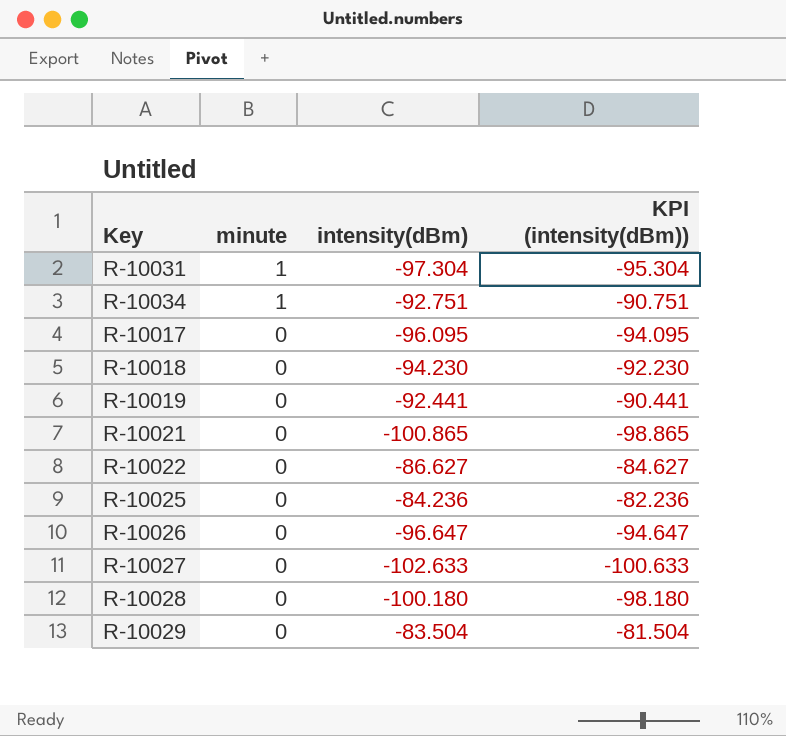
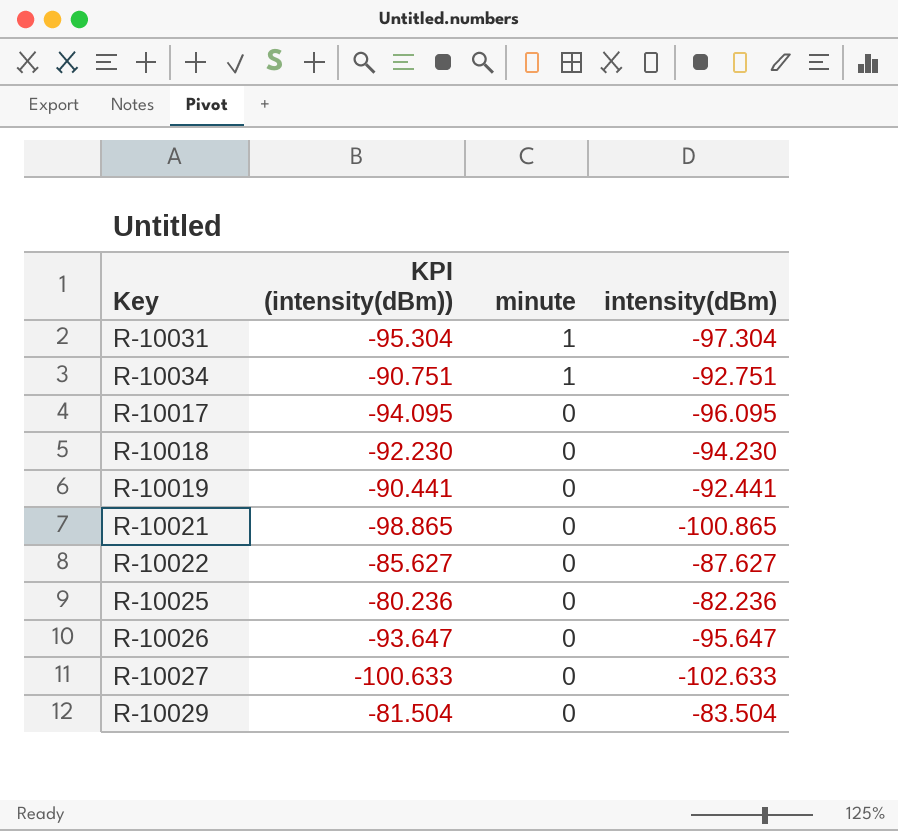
column KPI (intensity(dBm)) | position: 4 -> 2
row R-10028: 0 | -100.180 | -98.180 -> none
R-10022 | KPI (intensity(dBm)): -84.627 -> -85.627
R-10022 | intensity(dBm): -86.627 -> -87.627
R-10025 | KPI (intensity(dBm)): -82.236 -> -80.236
R-10025 | intensity(dBm): -84.236 -> -82.236
R-10026 | KPI (intensity(dBm)): -94.647 -> -93.647
R-10026 | intensity(dBm): -96.647 -> -95.647

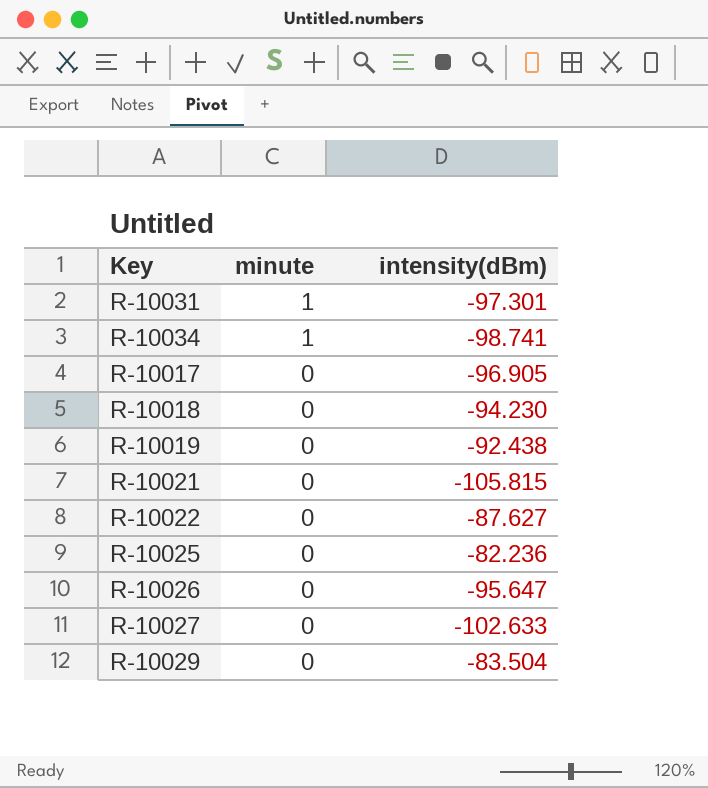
column KPI (intensity(dBm)) | formula: [intensity(dBm)] + 2 -> none
R-10031 | intensity(dBm): -97.304 -> -97.301
R-10034 | intensity(dBm): -92.751 -> -98.741
R-10017 | intensity(dBm): -96.095 -> -96.905
R-10019 | intensity(dBm): -92.441 -> -92.438
R-10021 | intensity(dBm): -100.865 -> -105.815

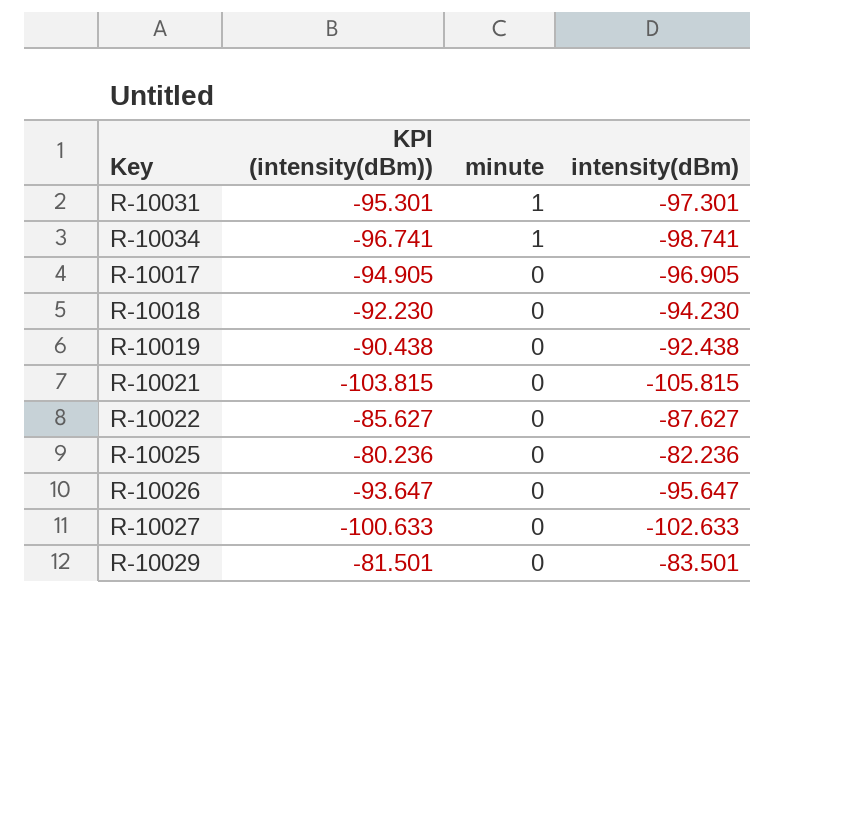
column KPI (intensity(dBm)) | formula: none -> [intensity(dBm)] + 2
R-10029 | intensity(dBm): -83.504 -> -83.501

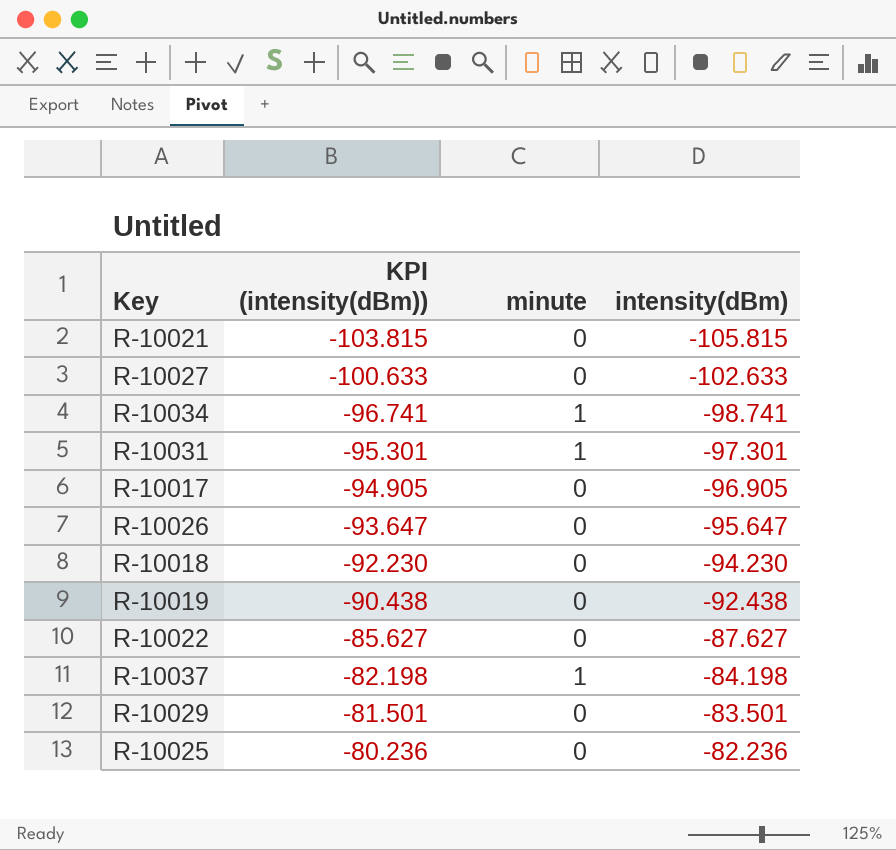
row order: minute descending -> KPI (intensity(dBm)) ascending
row R-10037: none -> -82.198 | 1 | -84.198

